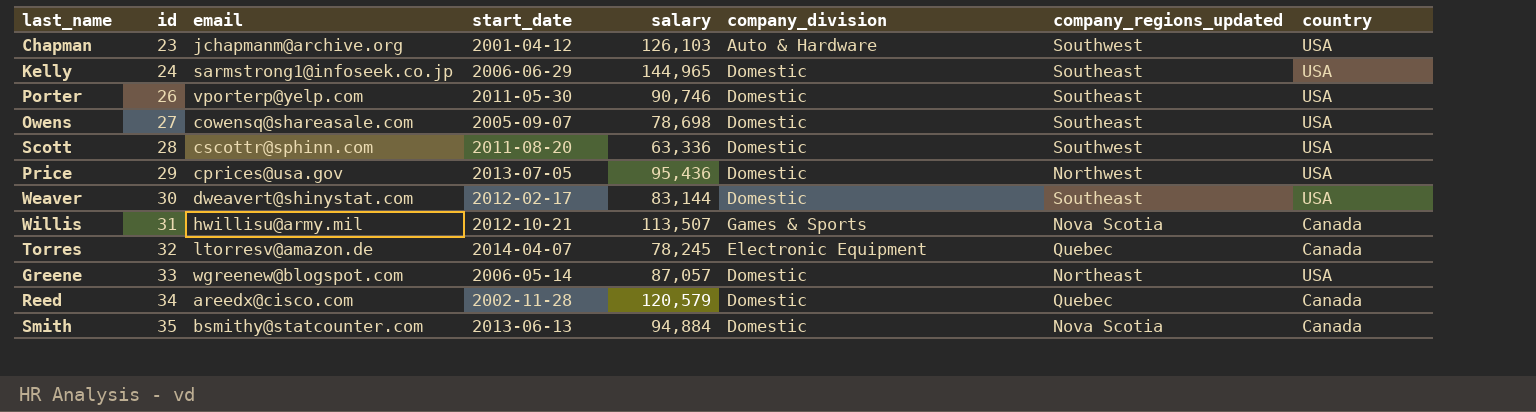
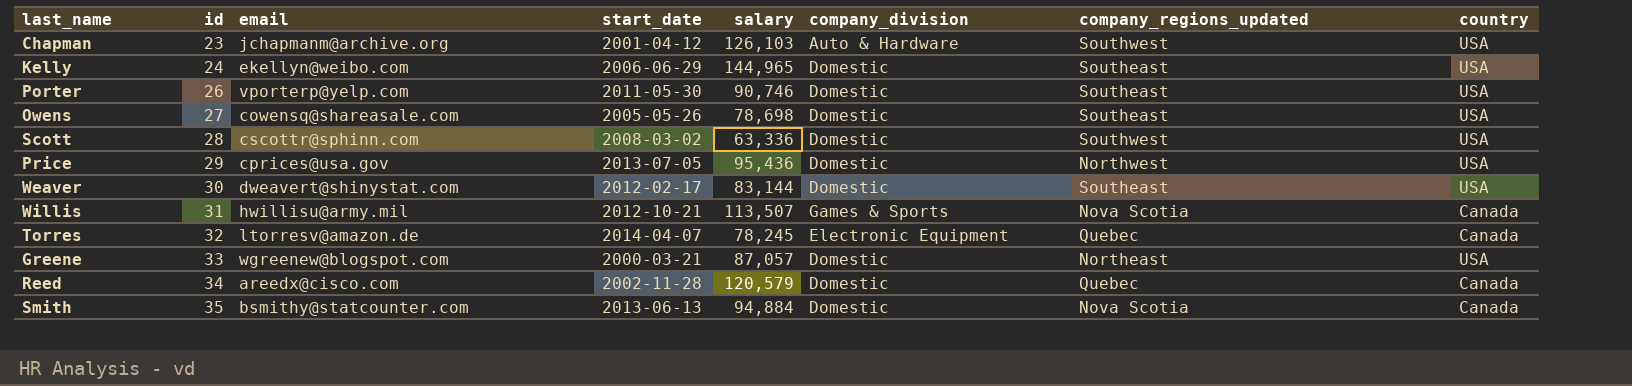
Kelly | email: sarmstrong1@infoseek.co.jp -> ekellyn@weibo.com
Owens | start_date: 2005-09-07 -> 2005-05-26
Scott | start_date: 2011-08-20 -> 2008-03-02
Greene | start_date: 2006-05-14 -> 2000-03-21

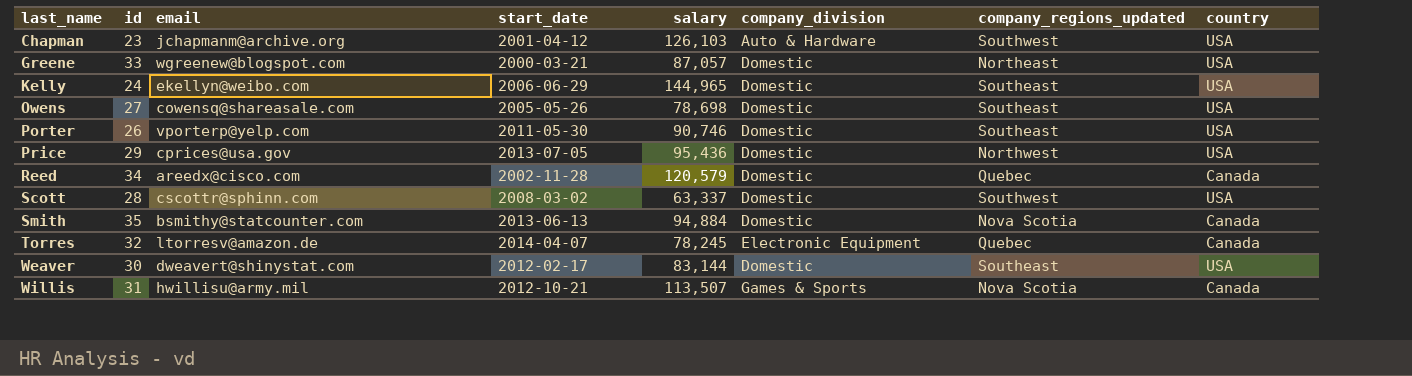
row order: id ascending -> last_name ascending
Scott | salary: 63,336 -> 63,337

